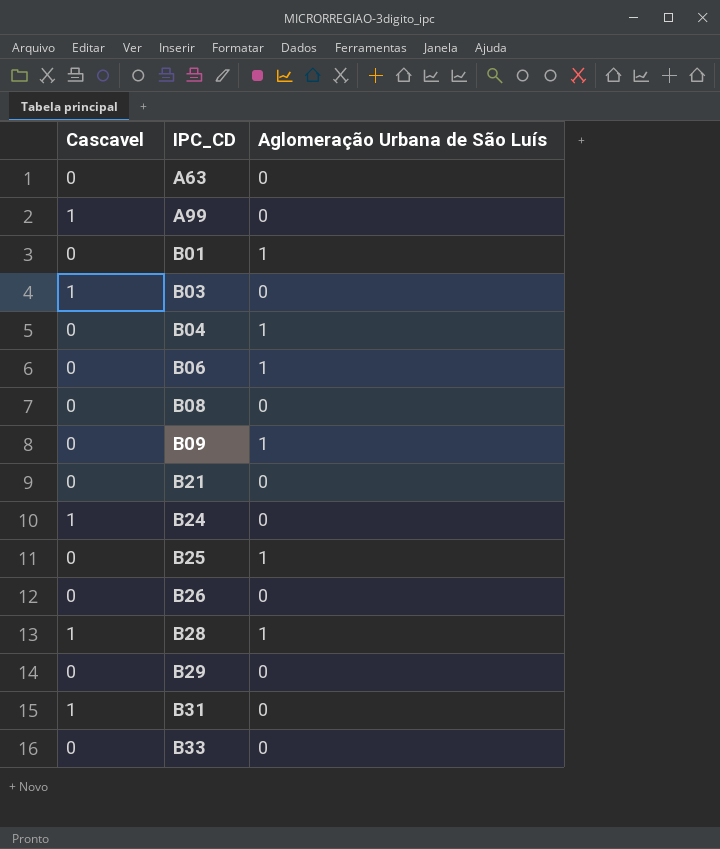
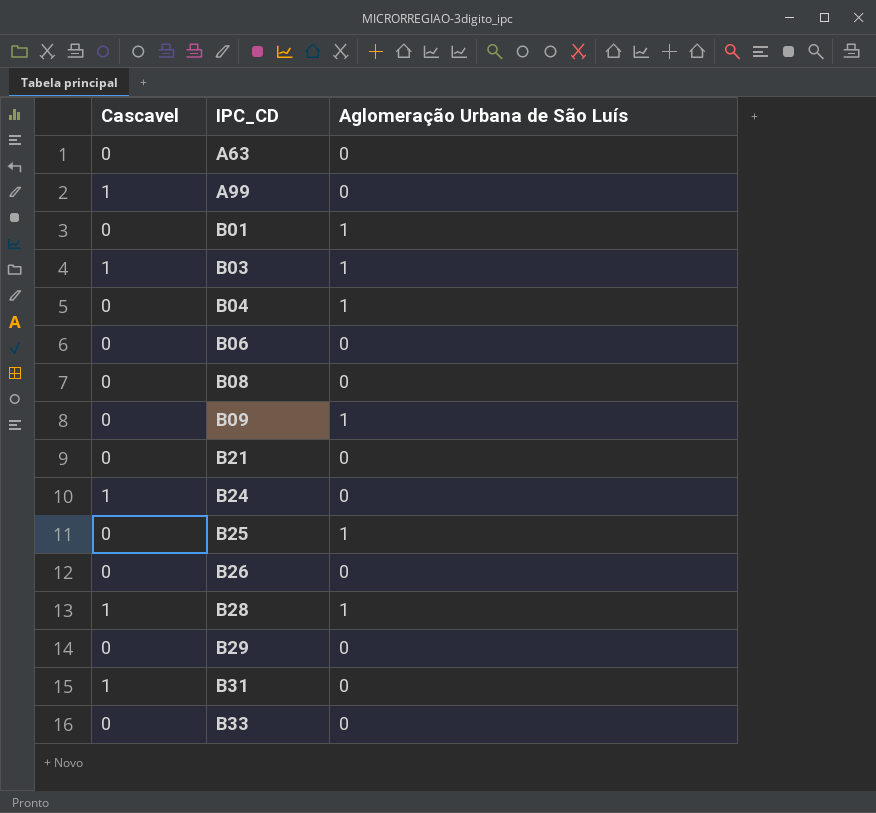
B03 | Aglomeração Urbana de São Luís: 0 -> 1
B06 | Aglomeração Urbana de São Luís: 1 -> 0

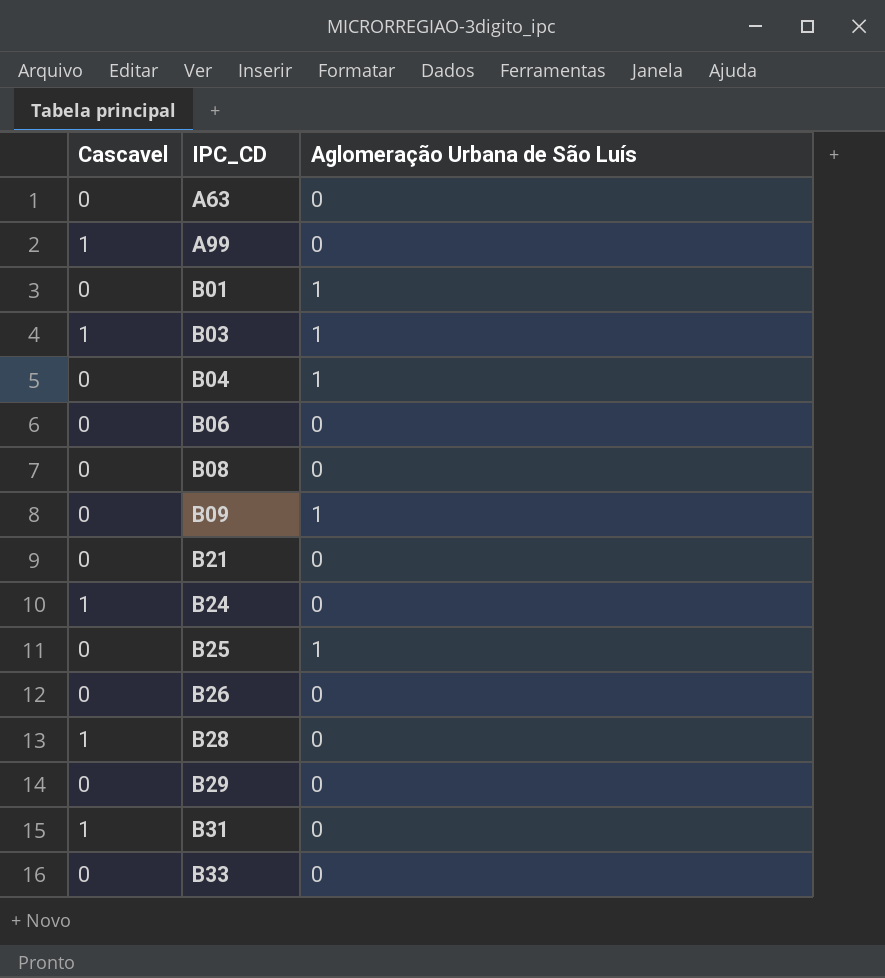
B28 | Aglomeração Urbana de São Luís: 1 -> 0

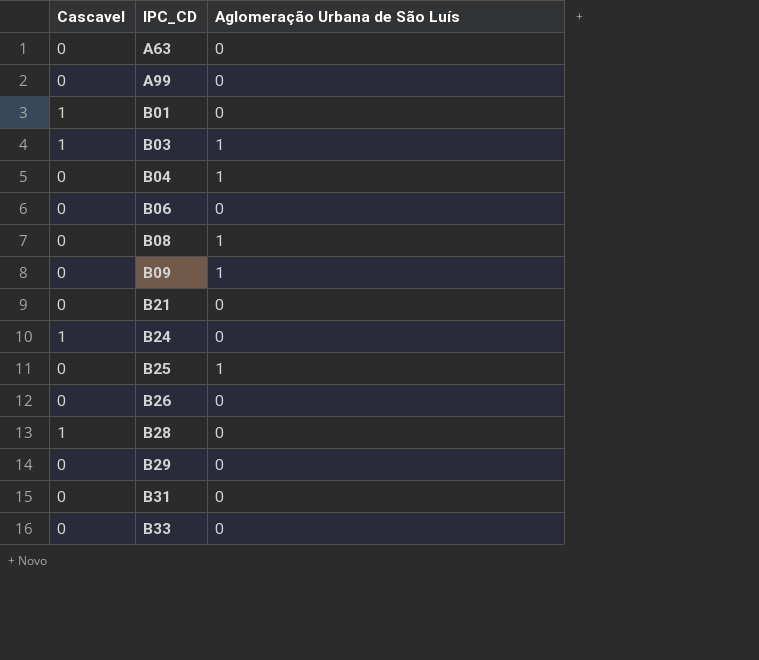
A99 | Cascavel: 1 -> 0
B01 | Cascavel: 0 -> 1
B01 | Aglomeração Urbana de São Luís: 1 -> 0
B08 | Aglomeração Urbana de São Luís: 0 -> 1
B31 | Cascavel: 1 -> 0

